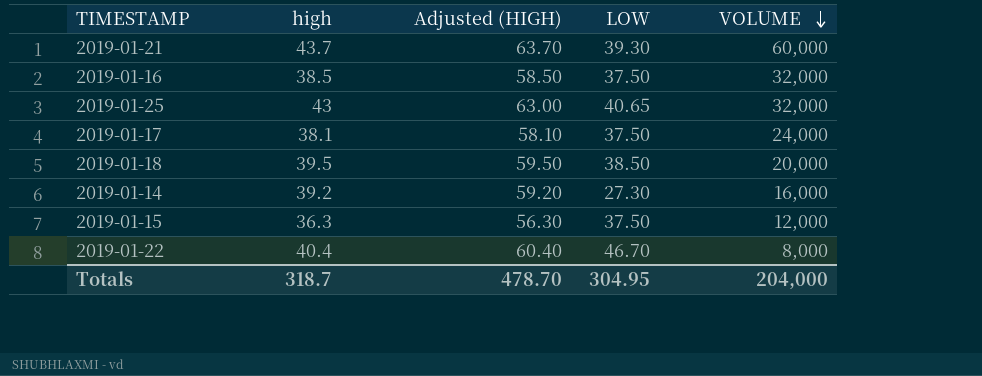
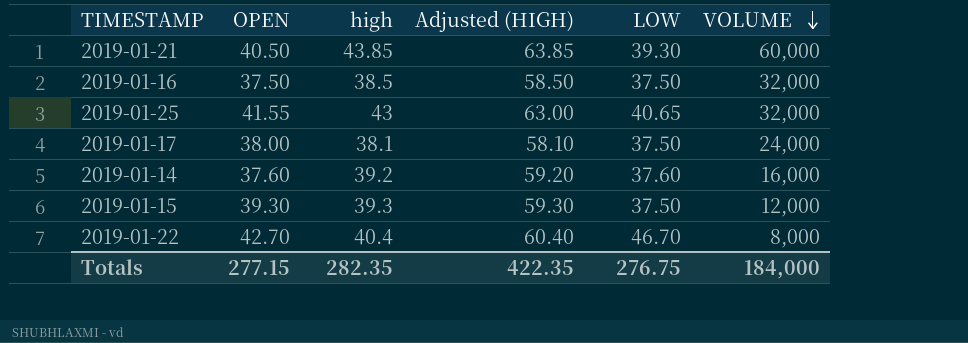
column OPEN | position: none -> 2
row 2019-01-18: 39.5 | 59.50 | 38.50 | 20,000 -> none
2019-01-21 | high: 43.7 -> 43.85
2019-01-21 | Adjusted (HIGH): 63.70 -> 63.85
2019-01-14 | LOW: 27.30 -> 37.60
2019-01-15 | high: 36.3 -> 39.3
2019-01-15 | Adjusted (HIGH): 56.30 -> 59.30
Totals | high: 318.7 -> 282.35
Totals | Adjusted (HIGH): 478.70 -> 422.35
Totals | LOW: 304.95 -> 276.75
Totals | VOLUME: 204,000 -> 184,000

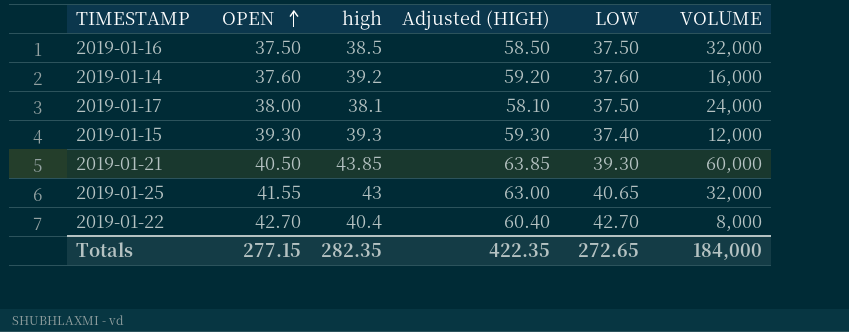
row order: VOLUME descending -> OPEN ascending
2019-01-15 | LOW: 37.50 -> 37.40
2019-01-22 | LOW: 46.70 -> 42.70
Totals | LOW: 276.75 -> 272.65

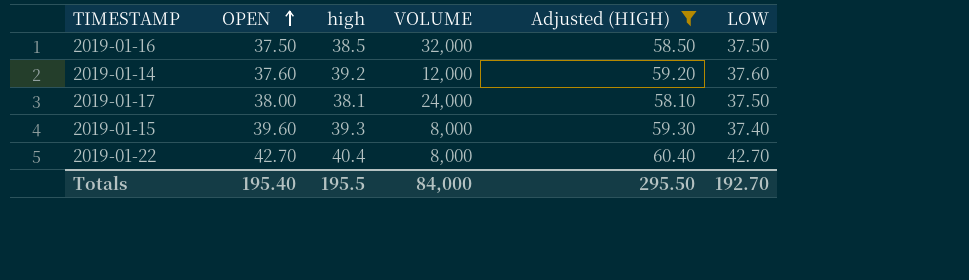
filter: none -> Adjusted (HIGH) <= 60.40
column VOLUME | position: 6 -> 4
2019-01-14 | VOLUME: 16,000 -> 12,000
2019-01-15 | OPEN: 39.30 -> 39.60
2019-01-15 | VOLUME: 12,000 -> 8,000
Totals | OPEN: 277.15 -> 195.40
Totals | high: 282.35 -> 195.5
Totals | VOLUME: 184,000 -> 84,000
Totals | Adjusted (HIGH): 422.35 -> 295.50
Totals | LOW: 272.65 -> 192.70

